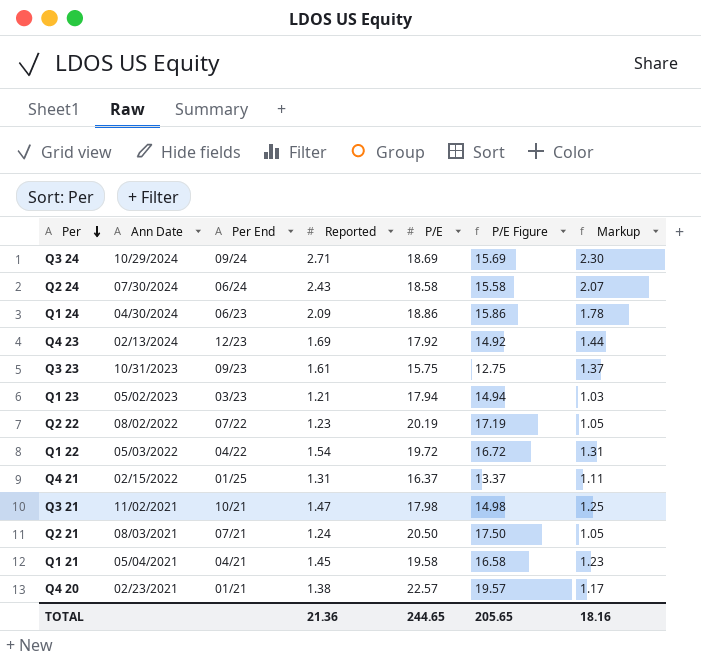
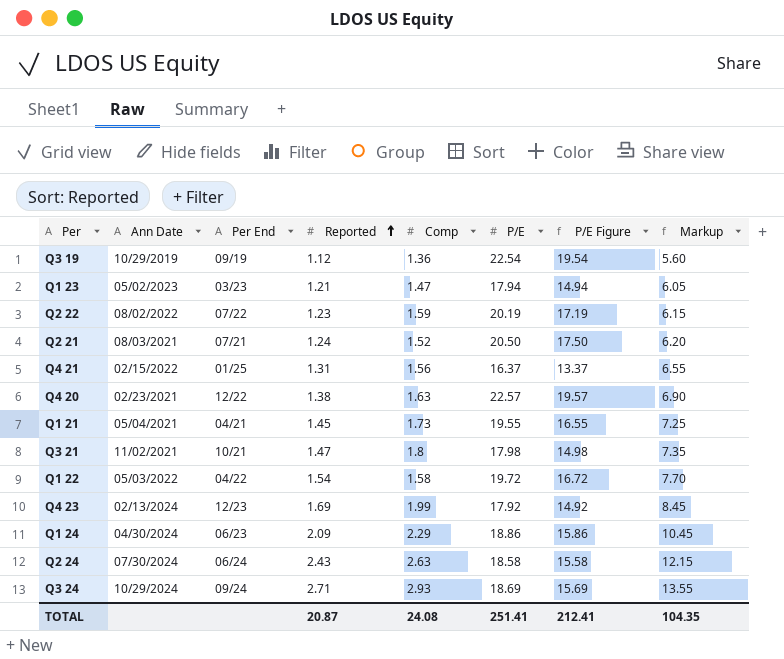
row order: Per descending -> Reported ascending
column Comp | position: none -> 5
column Markup | formula: [Reported] * 0.85 -> [Reported] * 5
row Q3 23: 10/31/2023 | 09/23 | 1.61 | 15.75 | 12.75 | 1.37 -> none
row Q3 19: none -> 10/29/2019 | 09/19 | 1.12 | 1.36 | 22.54 | 19.54 | 5.60
Q4 20 | Per End: 01/21 -> 12/22
Q1 21 | P/E: 19.58 -> 19.55
Q1 21 | P/E Figure: 16.58 -> 16.55
TOTAL | Reported: 21.36 -> 20.87
TOTAL | P/E: 244.65 -> 251.41
TOTAL | P/E Figure: 205.65 -> 212.41
TOTAL | Markup: 18.16 -> 104.35

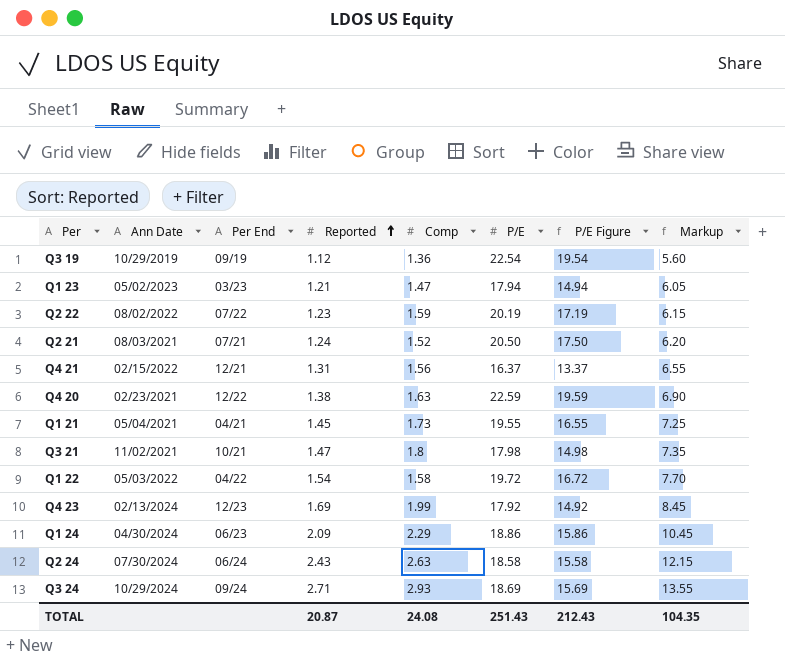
Q4 21 | Per End: 01/25 -> 12/21
Q4 20 | P/E: 22.57 -> 22.59
Q4 20 | P/E Figure: 19.57 -> 19.59
TOTAL | P/E: 251.41 -> 251.43
TOTAL | P/E Figure: 212.41 -> 212.43

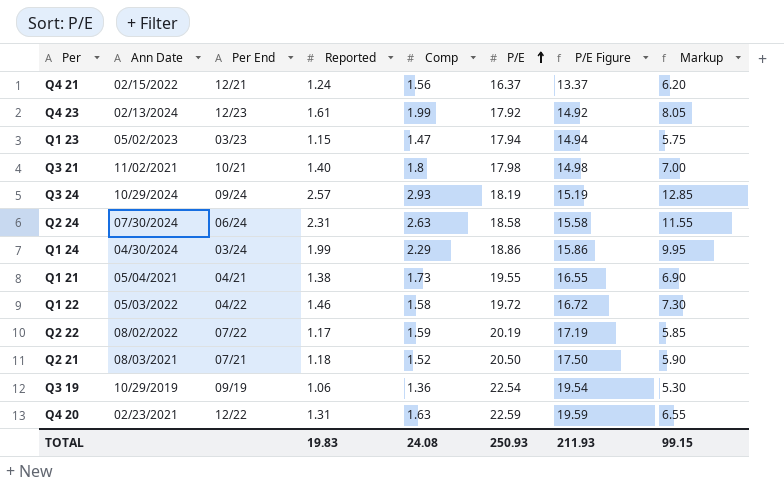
row order: Reported ascending -> P/E ascending
Q4 21 | Reported: 1.31 -> 1.24
Q4 21 | Markup: 6.55 -> 6.20
Q4 23 | Reported: 1.69 -> 1.61
Q4 23 | Markup: 8.45 -> 8.05
Q1 23 | Reported: 1.21 -> 1.15
Q1 23 | Markup: 6.05 -> 5.75
Q3 21 | Reported: 1.47 -> 1.40
Q3 21 | Markup: 7.35 -> 7.00
Q3 24 | Reported: 2.71 -> 2.57
Q3 24 | P/E: 18.69 -> 18.19
Q3 24 | P/E Figure: 15.69 -> 15.19
Q3 24 | Markup: 13.55 -> 12.85
Q2 24 | Reported: 2.43 -> 2.31
Q2 24 | Markup: 12.15 -> 11.55
Q1 24 | Per End: 06/23 -> 03/24
Q1 24 | Reported: 2.09 -> 1.99
Q1 24 | Markup: 10.45 -> 9.95
Q1 21 | Reported: 1.45 -> 1.38
Q1 21 | Markup: 7.25 -> 6.90
Q1 22 | Reported: 1.54 -> 1.46
Q1 22 | Markup: 7.70 -> 7.30
Q2 22 | Reported: 1.23 -> 1.17
Q2 22 | Markup: 6.15 -> 5.85
Q2 21 | Reported: 1.24 -> 1.18
Q2 21 | Markup: 6.20 -> 5.90
Q3 19 | Reported: 1.12 -> 1.06
Q3 19 | Markup: 5.60 -> 5.30
Q4 20 | Reported: 1.38 -> 1.31
Q4 20 | Markup: 6.90 -> 6.55
TOTAL | Reported: 20.87 -> 19.83
TOTAL | P/E: 251.43 -> 250.93
TOTAL | P/E Figure: 212.43 -> 211.93
TOTAL | Markup: 104.35 -> 99.15

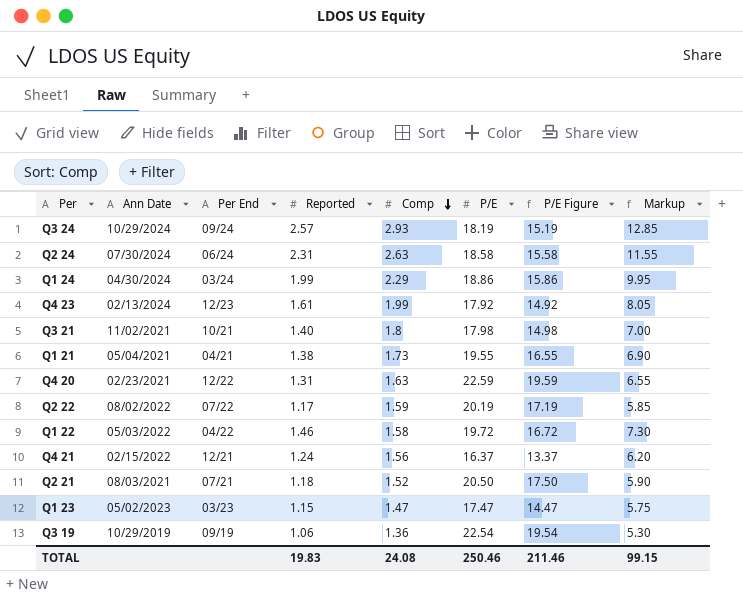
row order: P/E ascending -> Comp descending
Q1 23 | P/E: 17.94 -> 17.47
Q1 23 | P/E Figure: 14.94 -> 14.47
TOTAL | P/E: 250.93 -> 250.46
TOTAL | P/E Figure: 211.93 -> 211.46

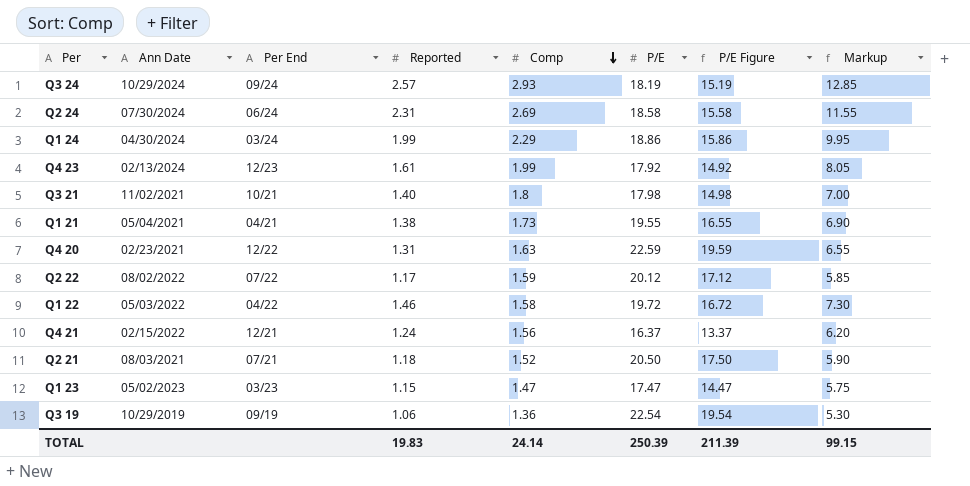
Q2 24 | Comp: 2.63 -> 2.69
Q2 22 | P/E: 20.19 -> 20.12
Q2 22 | P/E Figure: 17.19 -> 17.12
TOTAL | Comp: 24.08 -> 24.14
TOTAL | P/E: 250.46 -> 250.39
TOTAL | P/E Figure: 211.46 -> 211.39

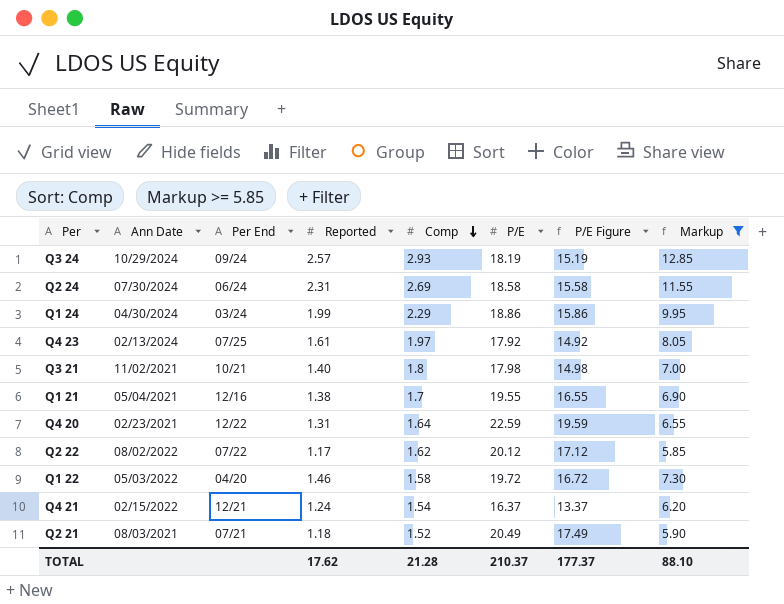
filter: none -> Markup >= 5.85
Q4 23 | Per End: 12/23 -> 07/25
Q4 23 | Comp: 1.99 -> 1.97
Q1 21 | Per End: 04/21 -> 12/16
Q1 21 | Comp: 1.73 -> 1.7
Q4 20 | Comp: 1.63 -> 1.64
Q2 22 | Comp: 1.59 -> 1.62
Q1 22 | Per End: 04/22 -> 04/20
Q4 21 | Comp: 1.56 -> 1.54
Q2 21 | P/E: 20.50 -> 20.49
Q2 21 | P/E Figure: 17.50 -> 17.49
TOTAL | Reported: 19.83 -> 17.62
TOTAL | Comp: 24.14 -> 21.28
TOTAL | P/E: 250.39 -> 210.37
TOTAL | P/E Figure: 211.39 -> 177.37
TOTAL | Markup: 99.15 -> 88.10

